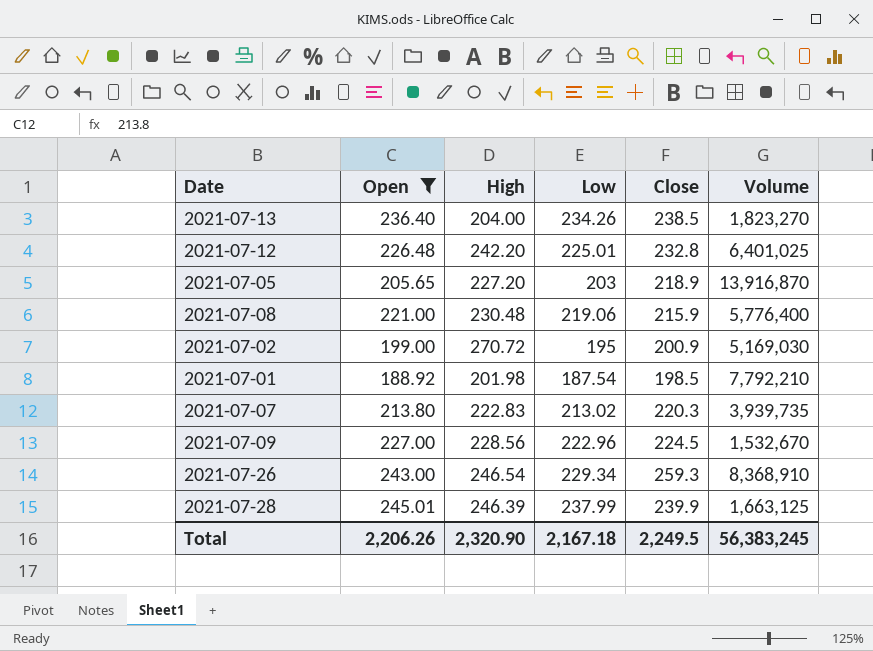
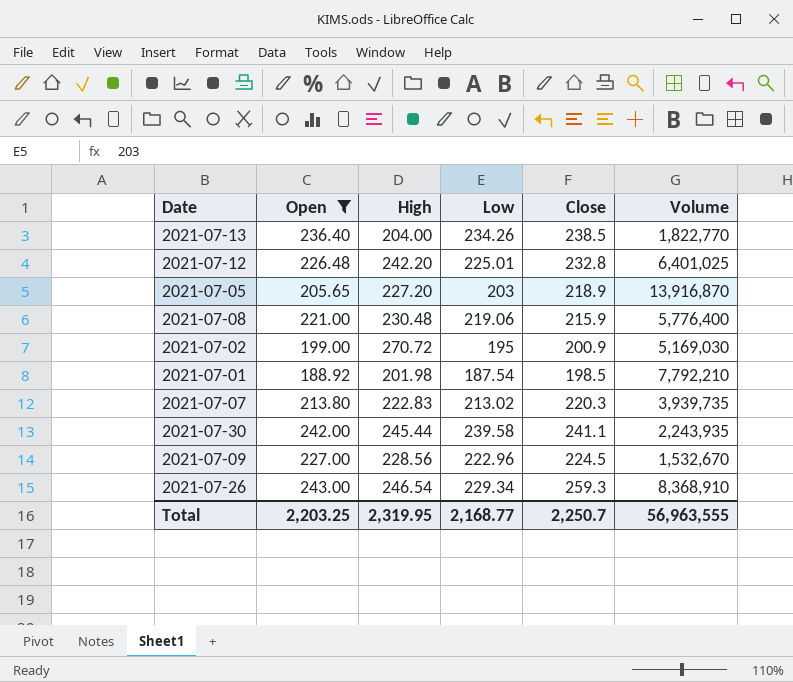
row 2021-07-28: 245.01 | 246.39 | 237.99 | 239.9 | 1,663,125 -> none
2021-07-13 | Volume: 1,823,270 -> 1,822,770
row 2021-07-30: none -> 242.00 | 245.44 | 239.58 | 241.1 | 2,243,935
Total | Open: 2,206.26 -> 2,203.25
Total | High: 2,320.90 -> 2,319.95
Total | Low: 2,167.18 -> 2,168.77
Total | Close: 2,249.5 -> 2,250.7
Total | Volume: 56,383,245 -> 56,963,555

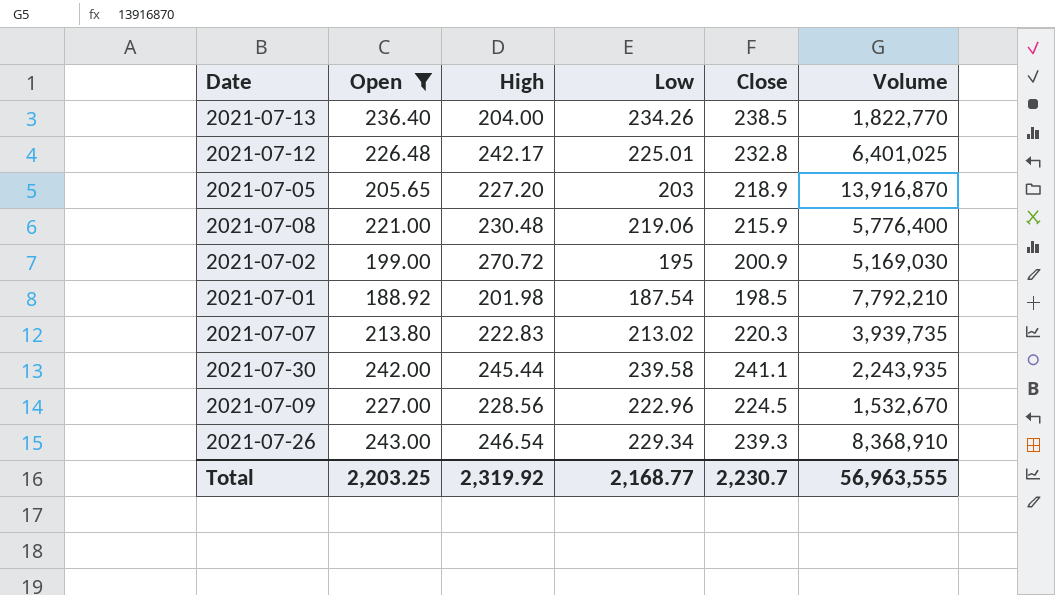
2021-07-12 | High: 242.20 -> 242.17
2021-07-26 | Close: 259.3 -> 239.3
Total | High: 2,319.95 -> 2,319.92
Total | Close: 2,250.7 -> 2,230.7

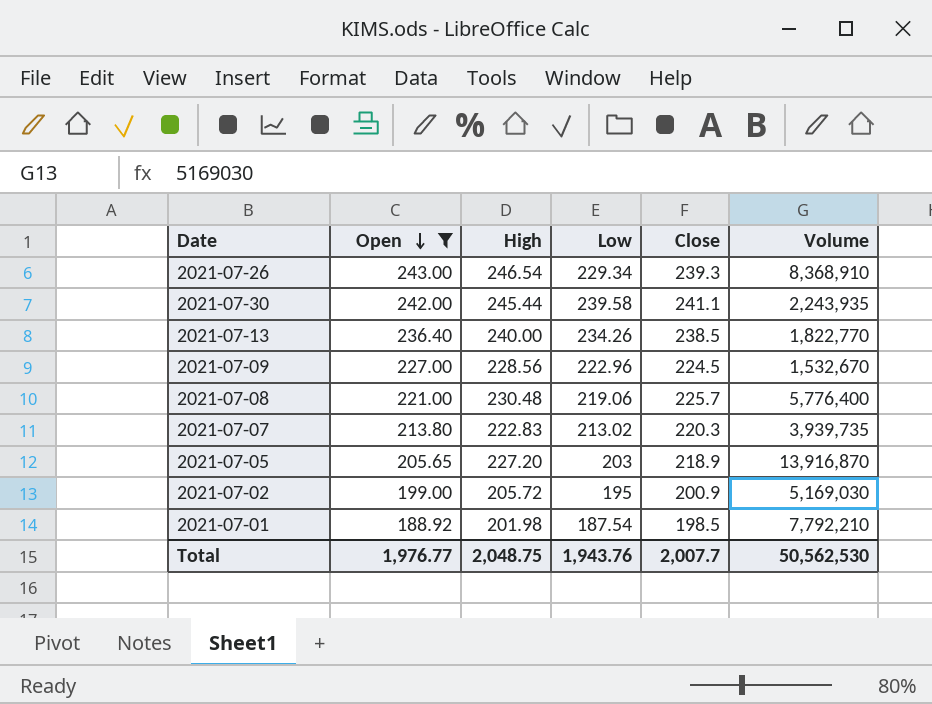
row order: none -> Open descending
row 2021-07-12: 226.48 | 242.17 | 225.01 | 232.8 | 6,401,025 -> none
2021-07-13 | High: 204.00 -> 240.00
2021-07-08 | Close: 215.9 -> 225.7
2021-07-02 | High: 270.72 -> 205.72
Total | Open: 2,203.25 -> 1,976.77
Total | High: 2,319.92 -> 2,048.75
Total | Low: 2,168.77 -> 1,943.76
Total | Close: 2,230.7 -> 2,007.7
Total | Volume: 56,963,555 -> 50,562,530

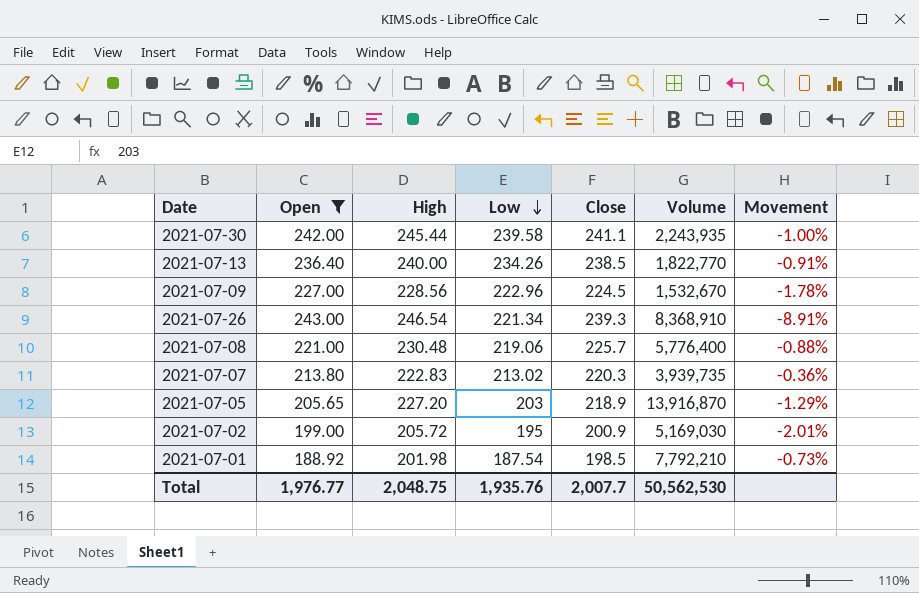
row order: Open descending -> Low descending
column Movement | formula: none -> ([Low] - [Open]) / [Open]
2021-07-26 | Low: 229.34 -> 221.34
Total | Low: 1,943.76 -> 1,935.76

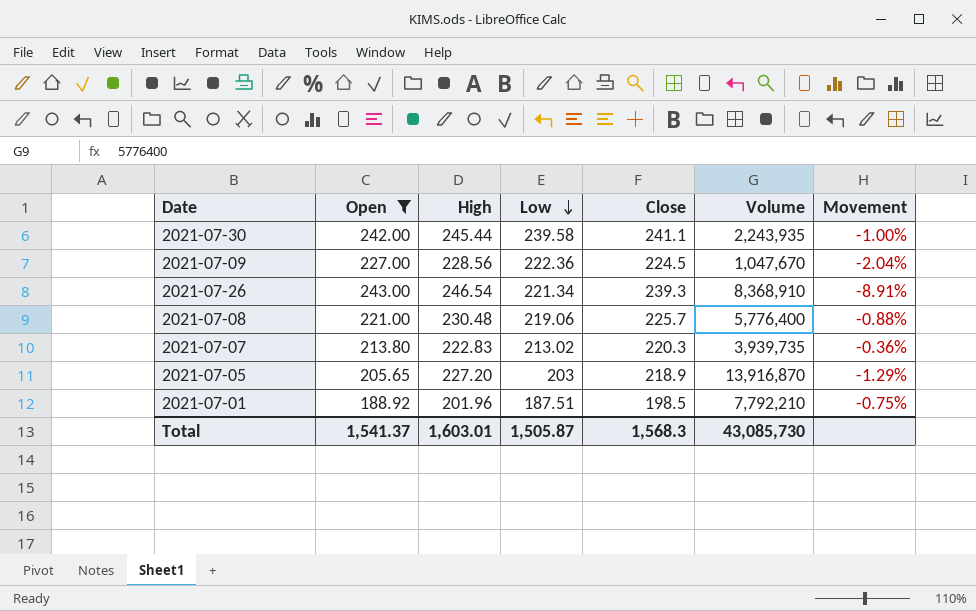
row 2021-07-13: 236.40 | 240.00 | 234.26 | 238.5 | 1,822,770 | -0.91% -> none
row 2021-07-02: 199.00 | 205.72 | 195 | 200.9 | 5,169,030 | -2.01% -> none
2021-07-09 | Low: 222.96 -> 222.36
2021-07-09 | Volume: 1,532,670 -> 1,047,670
2021-07-09 | Movement: -1.78% -> -2.04%
2021-07-01 | High: 201.98 -> 201.96
2021-07-01 | Low: 187.54 -> 187.51
2021-07-01 | Movement: -0.73% -> -0.75%
Total | Open: 1,976.77 -> 1,541.37
Total | High: 2,048.75 -> 1,603.01
Total | Low: 1,935.76 -> 1,505.87
Total | Close: 2,007.7 -> 1,568.3
Total | Volume: 50,562,530 -> 43,085,730

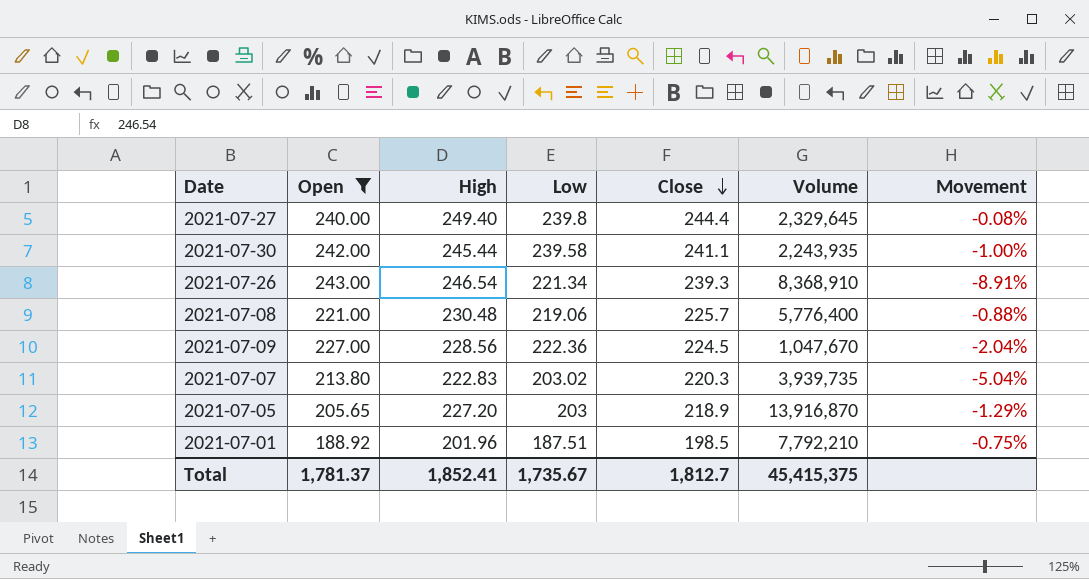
row order: Low descending -> Close descending
row 2021-07-27: none -> 240.00 | 249.40 | 239.8 | 244.4 | 2,329,645 | -0.08%
2021-07-07 | Low: 213.02 -> 203.02
2021-07-07 | Movement: -0.36% -> -5.04%
Total | Open: 1,541.37 -> 1,781.37
Total | High: 1,603.01 -> 1,852.41
Total | Low: 1,505.87 -> 1,735.67
Total | Close: 1,568.3 -> 1,812.7
Total | Volume: 43,085,730 -> 45,415,375

